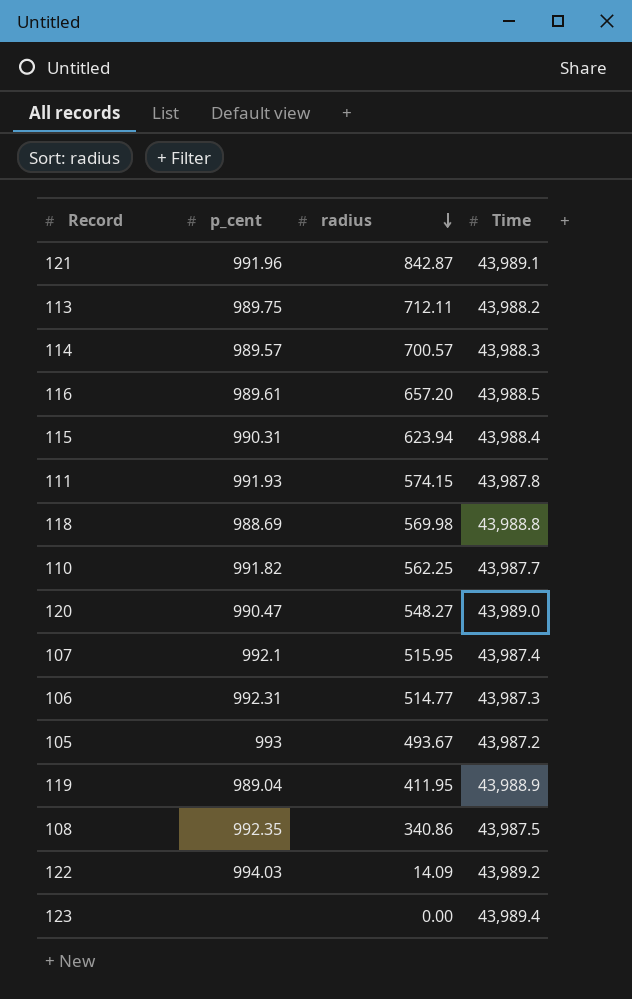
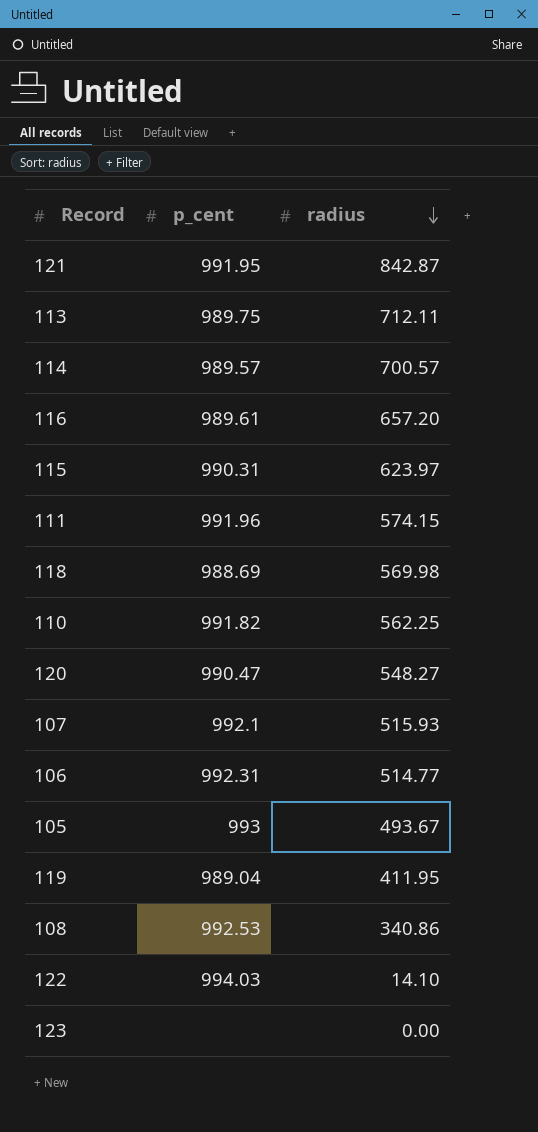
column Time | position: 4 -> none
121 | p_cent: 991.96 -> 991.95
115 | radius: 623.94 -> 623.97
111 | p_cent: 991.93 -> 991.96
107 | radius: 515.95 -> 515.93
108 | p_cent: 992.35 -> 992.53
122 | radius: 14.09 -> 14.10

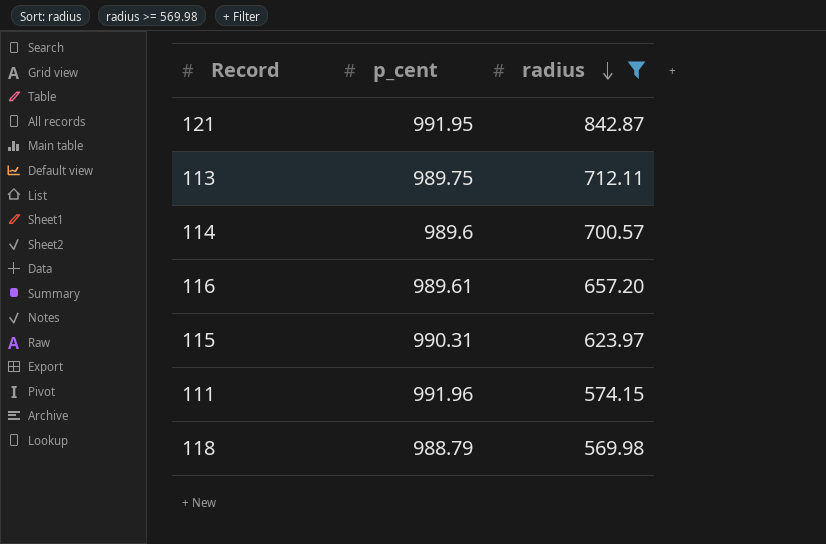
filter: none -> radius >= 569.98
114 | p_cent: 989.57 -> 989.6
118 | p_cent: 988.69 -> 988.79

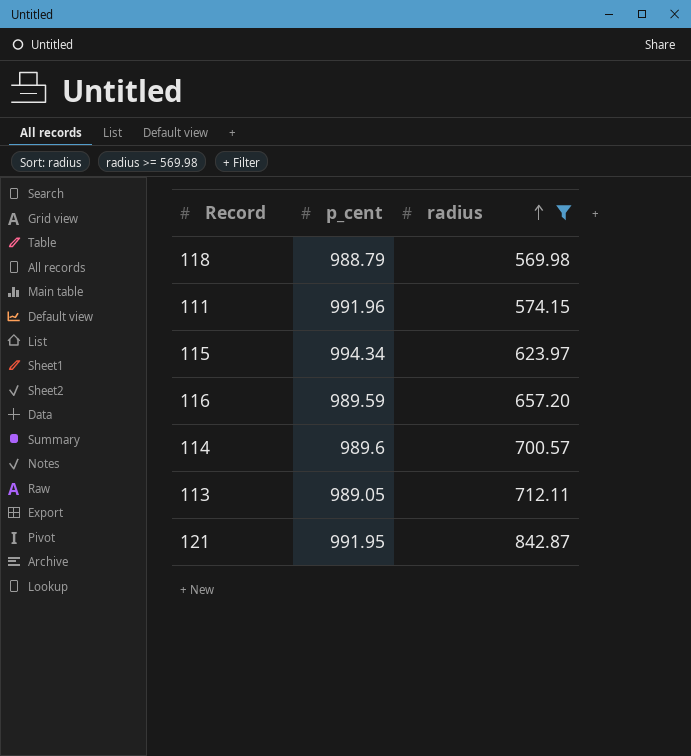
row order: radius descending -> radius ascending
115 | p_cent: 990.31 -> 994.34
116 | p_cent: 989.61 -> 989.59
113 | p_cent: 989.75 -> 989.05

